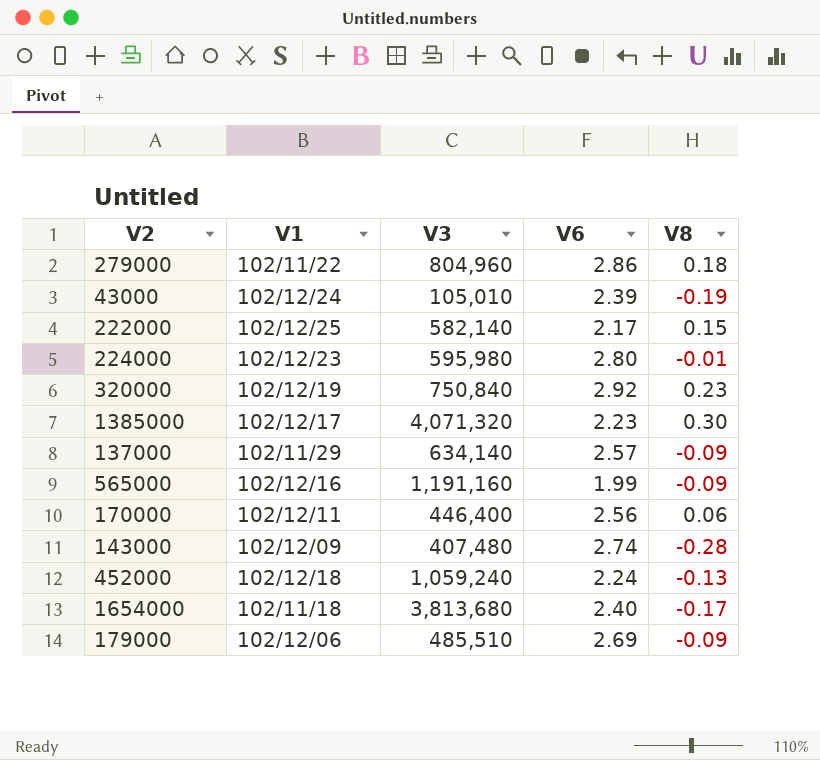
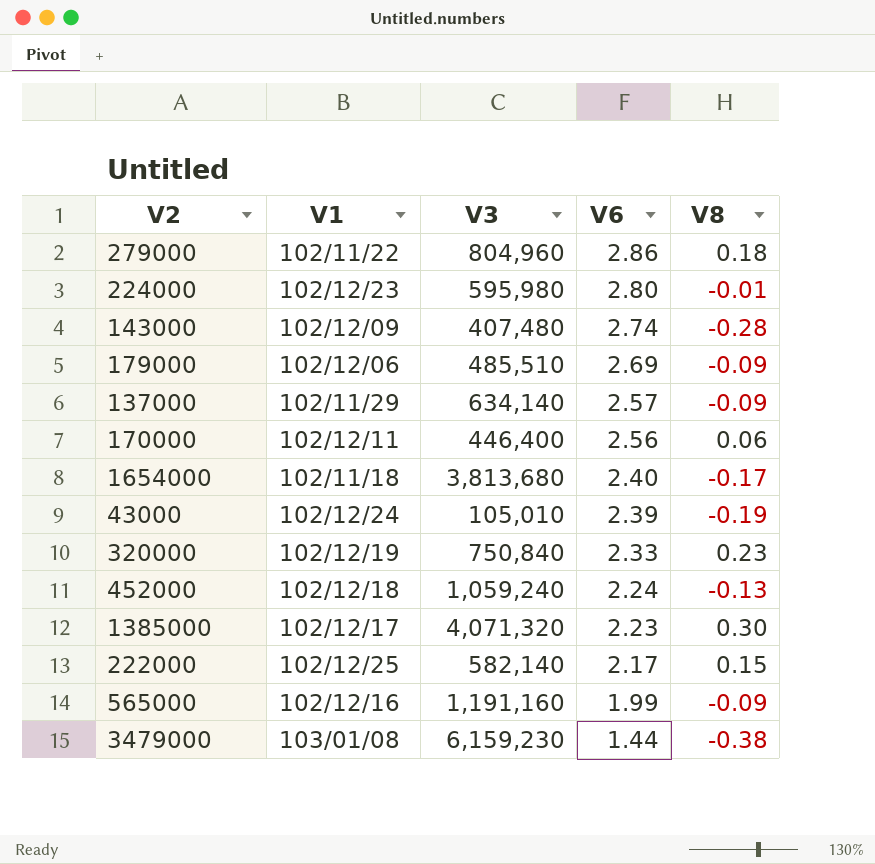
row order: none -> V6 descending
320000 | V6: 2.92 -> 2.33
row 3479000: none -> 103/01/08 | 6,159,230 | 1.44 | -0.38

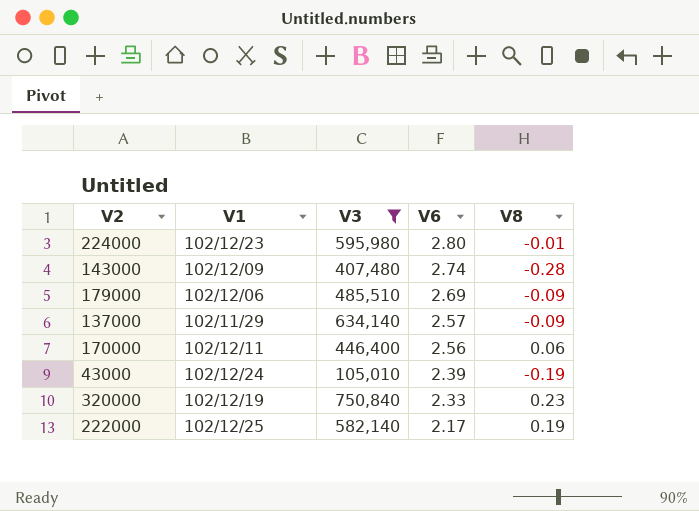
filter: none -> V3 <= 750,840
222000 | V8: 0.15 -> 0.19

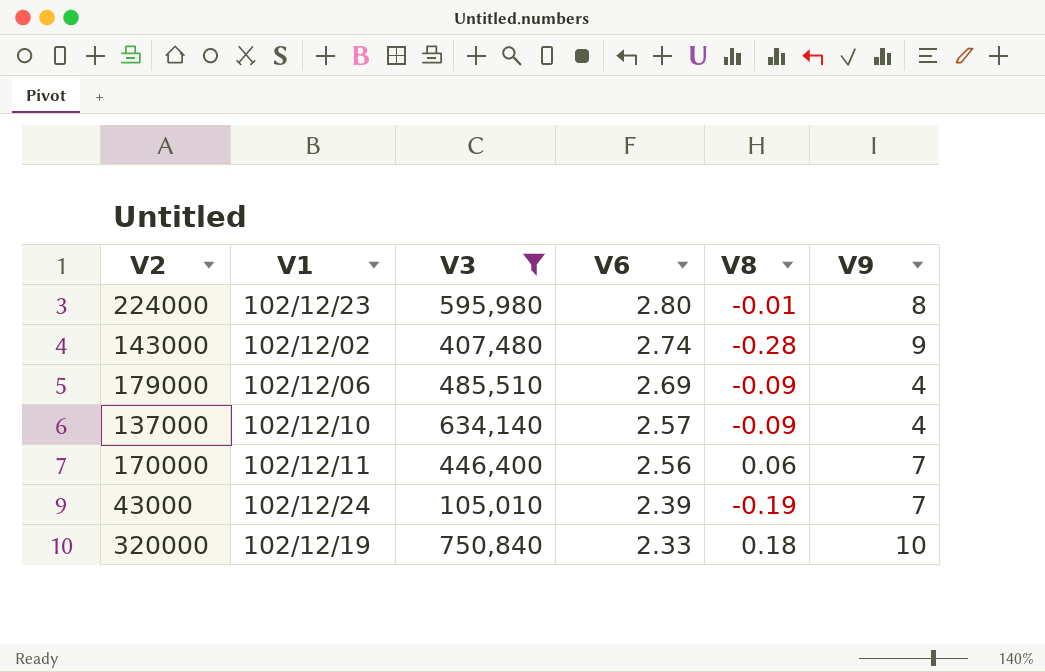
column V9 | position: none -> 6
row 222000: 102/12/25 | 582,140 | 2.17 | 0.19 -> none
143000 | V1: 102/12/09 -> 102/12/02
137000 | V1: 102/11/29 -> 102/12/10
320000 | V8: 0.23 -> 0.18

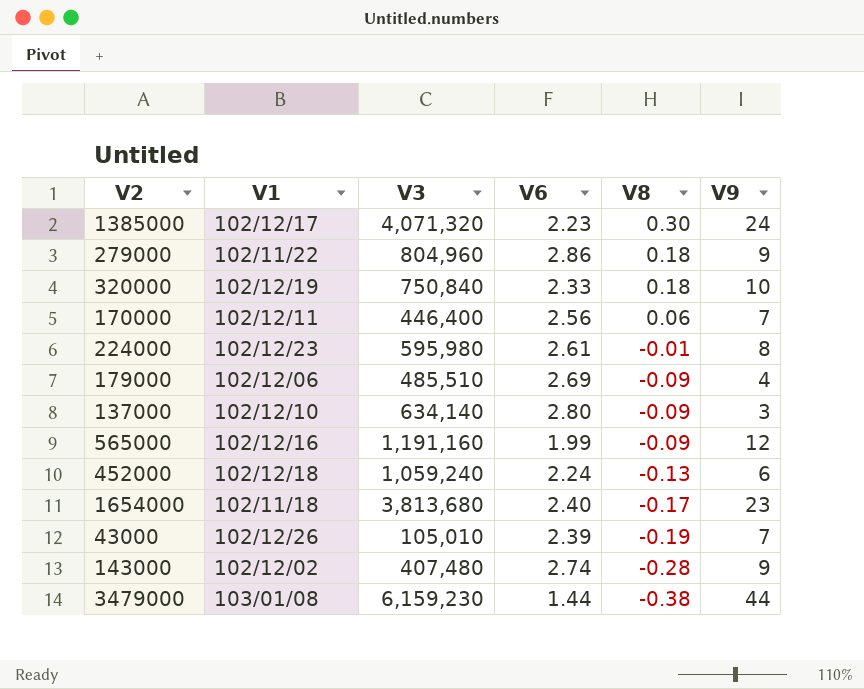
filter: V3 <= 750,840 -> none
row order: V6 descending -> V8 descending
224000 | V6: 2.80 -> 2.61
137000 | V6: 2.57 -> 2.80
137000 | V9: 4 -> 3
43000 | V1: 102/12/24 -> 102/12/26

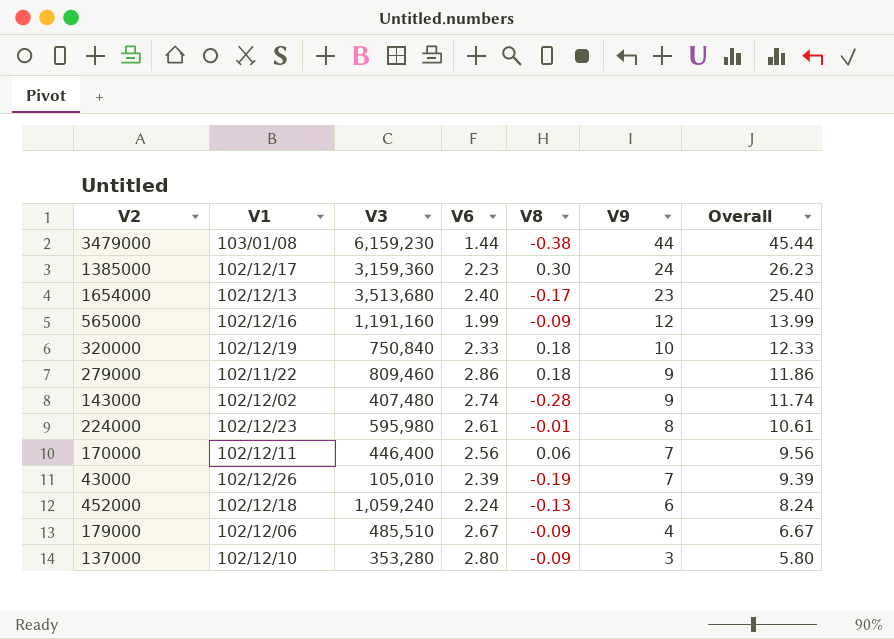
row order: V8 descending -> V9 descending
column Overall | formula: none -> [V6] + [V9]
1385000 | V3: 4,071,320 -> 3,159,360
1654000 | V1: 102/11/18 -> 102/12/13
1654000 | V3: 3,813,680 -> 3,513,680
279000 | V3: 804,960 -> 809,460
179000 | V6: 2.69 -> 2.67
137000 | V3: 634,140 -> 353,280

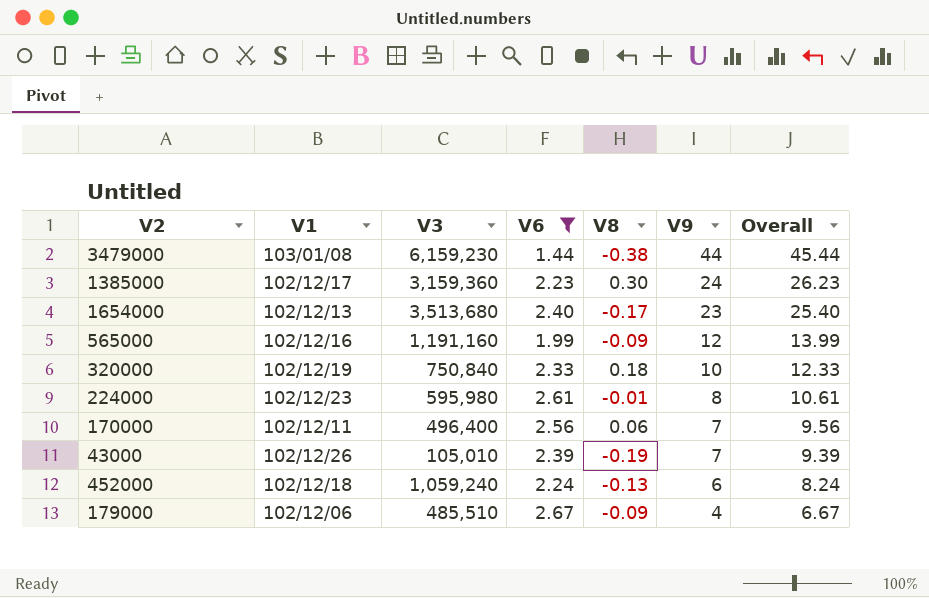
filter: none -> V6 <= 2.67
170000 | V3: 446,400 -> 496,400

